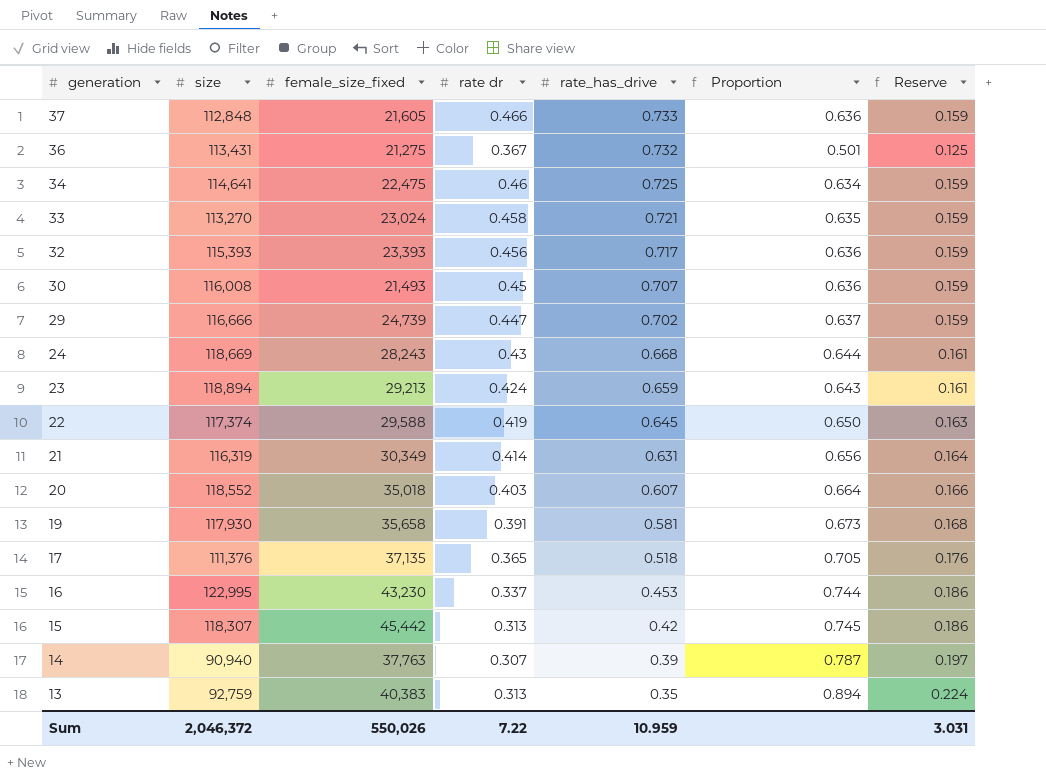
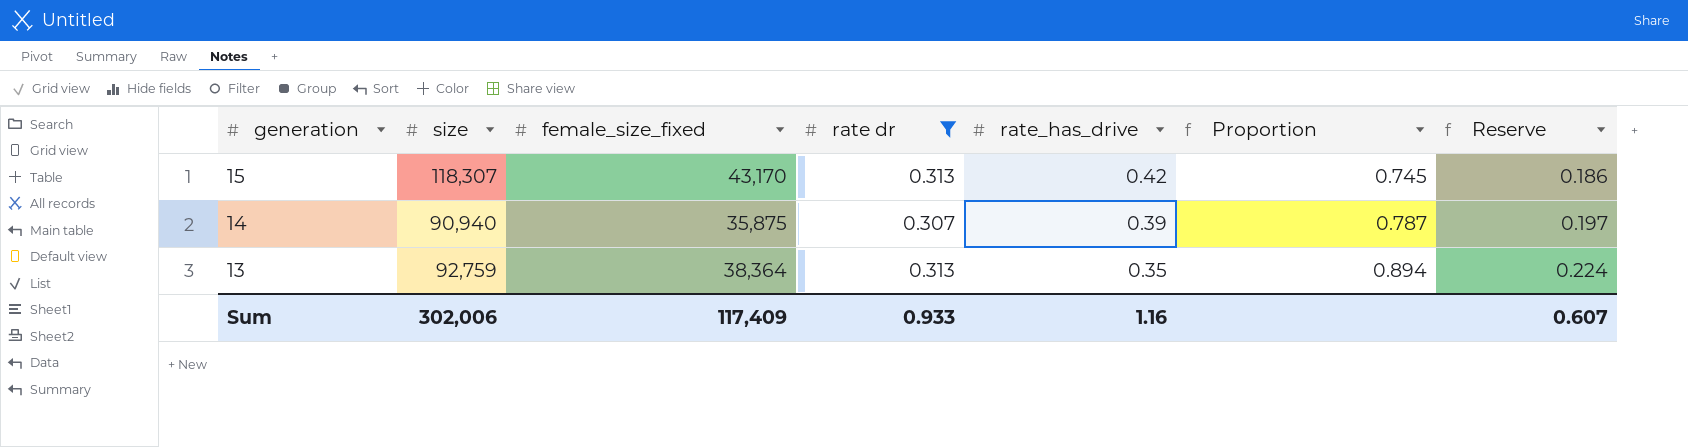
filter: none -> rate dr <= 0.313
15 | female_size_fixed: 45,442 -> 43,170
14 | female_size_fixed: 37,763 -> 35,875
13 | female_size_fixed: 40,383 -> 38,364
Sum | size: 2,046,372 -> 302,006
Sum | female_size_fixed: 550,026 -> 117,409
Sum | rate dr: 7.22 -> 0.933
Sum | rate_has_drive: 10.959 -> 1.16
Sum | Reserve: 3.031 -> 0.607

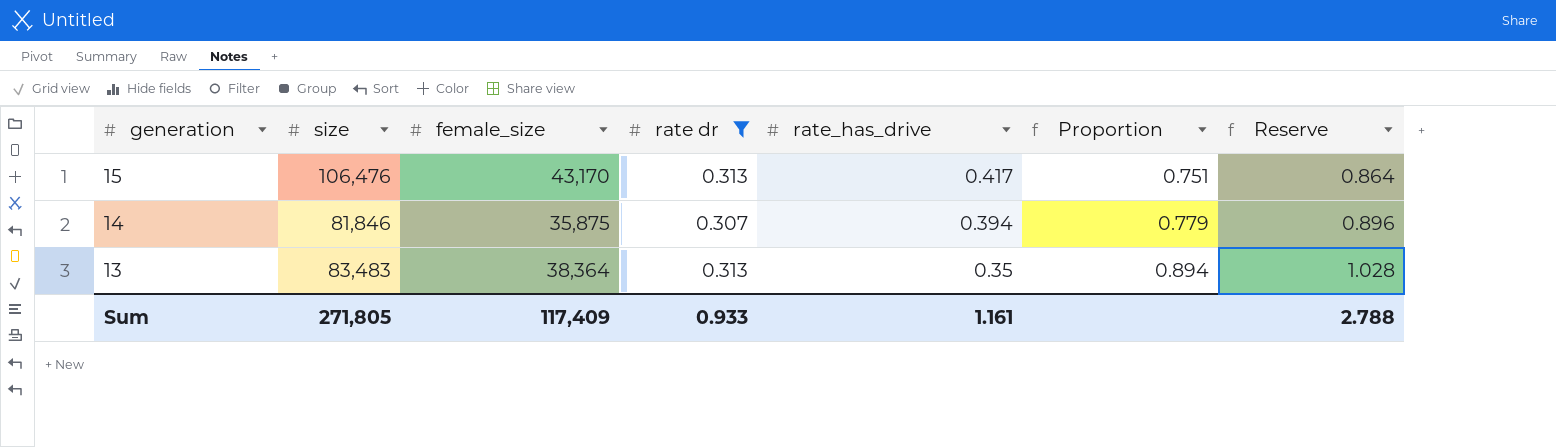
column name: female_size_fixed -> female_size
column Reserve | formula: [Proportion] * 0.25 -> [Proportion] * 1.15
15 | size: 118,307 -> 106,476
15 | rate_has_drive: 0.42 -> 0.417
15 | Proportion: 0.745 -> 0.751
14 | size: 90,940 -> 81,846
14 | rate_has_drive: 0.39 -> 0.394
14 | Proportion: 0.787 -> 0.779
13 | size: 92,759 -> 83,483
Sum | size: 302,006 -> 271,805
Sum | rate_has_drive: 1.16 -> 1.161
Sum | Reserve: 0.607 -> 2.788

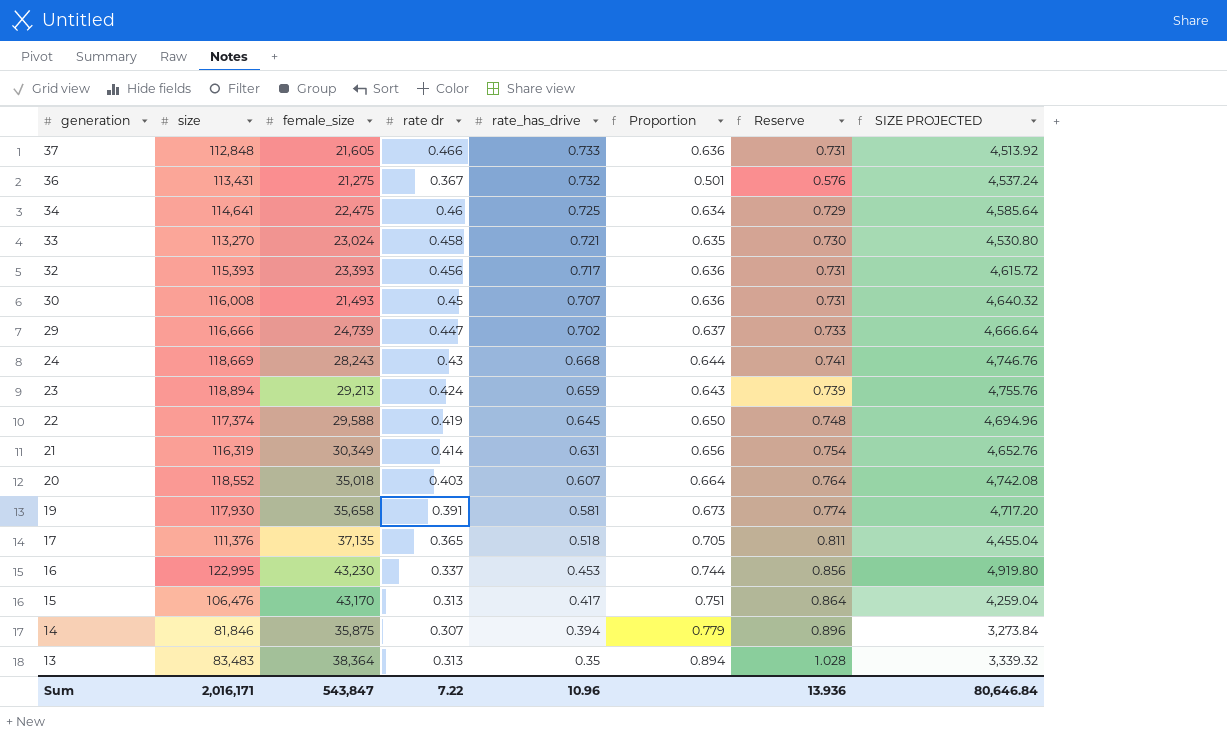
filter: rate dr <= 0.313 -> none
column SIZE PROJECTED | formula: none -> [size] * 0.04
Sum | size: 271,805 -> 2,016,171
Sum | female_size: 117,409 -> 543,847
Sum | rate dr: 0.933 -> 7.22
Sum | rate_has_drive: 1.161 -> 10.96
Sum | Reserve: 2.788 -> 13.936

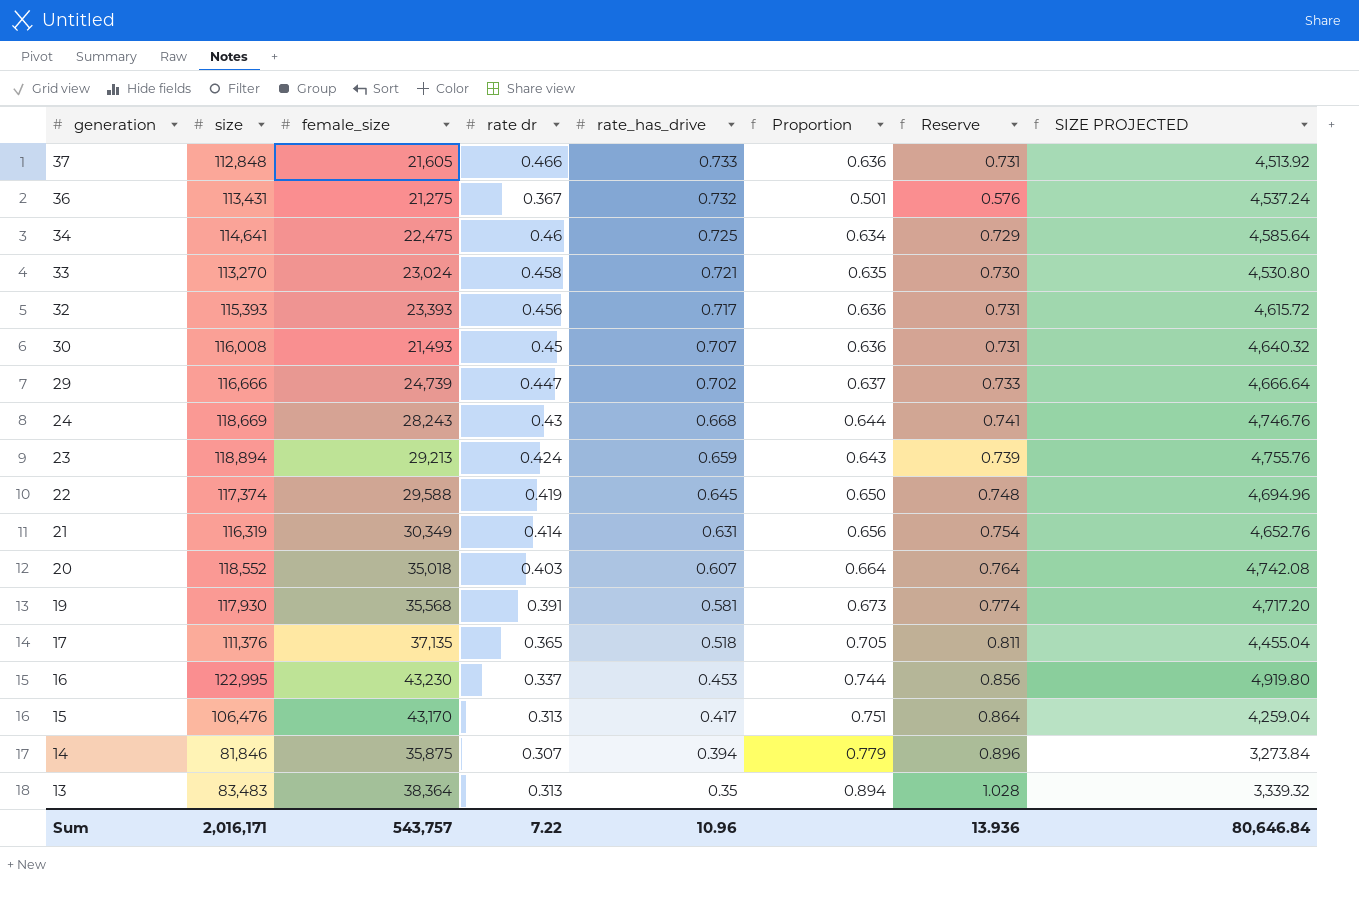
19 | female_size: 35,658 -> 35,568
Sum | female_size: 543,847 -> 543,757

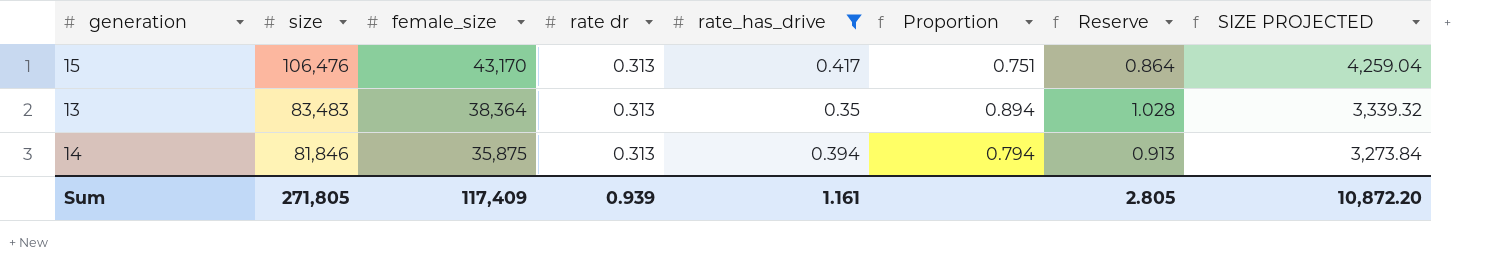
filter: none -> rate_has_drive <= 0.417
row order: generation descending -> size descending
14 | rate dr: 0.307 -> 0.313
14 | Proportion: 0.779 -> 0.794
14 | Reserve: 0.896 -> 0.913
Sum | size: 2,016,171 -> 271,805
Sum | female_size: 543,757 -> 117,409
Sum | rate dr: 7.22 -> 0.939
Sum | rate_has_drive: 10.96 -> 1.161
Sum | Reserve: 13.936 -> 2.805
Sum | SIZE PROJECTED: 80,646.84 -> 10,872.20

